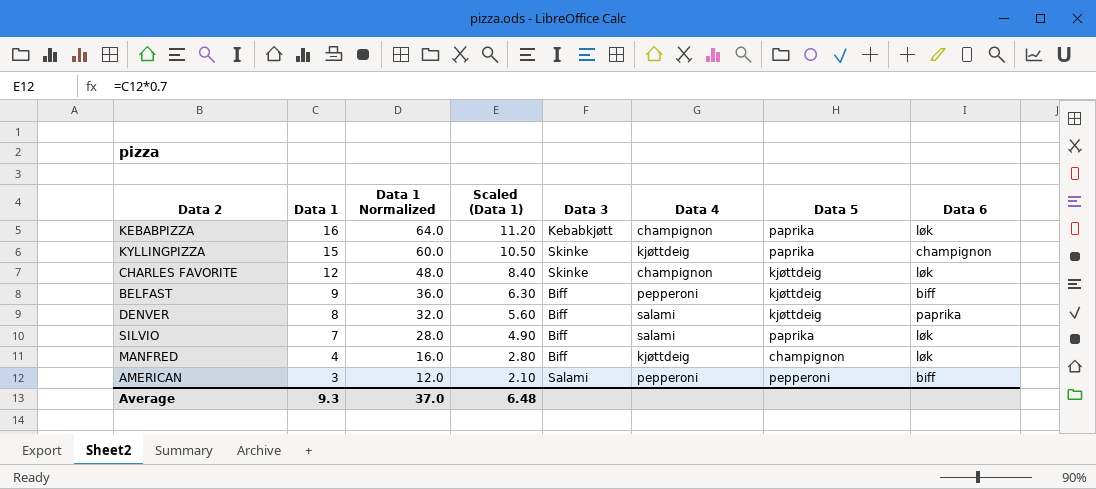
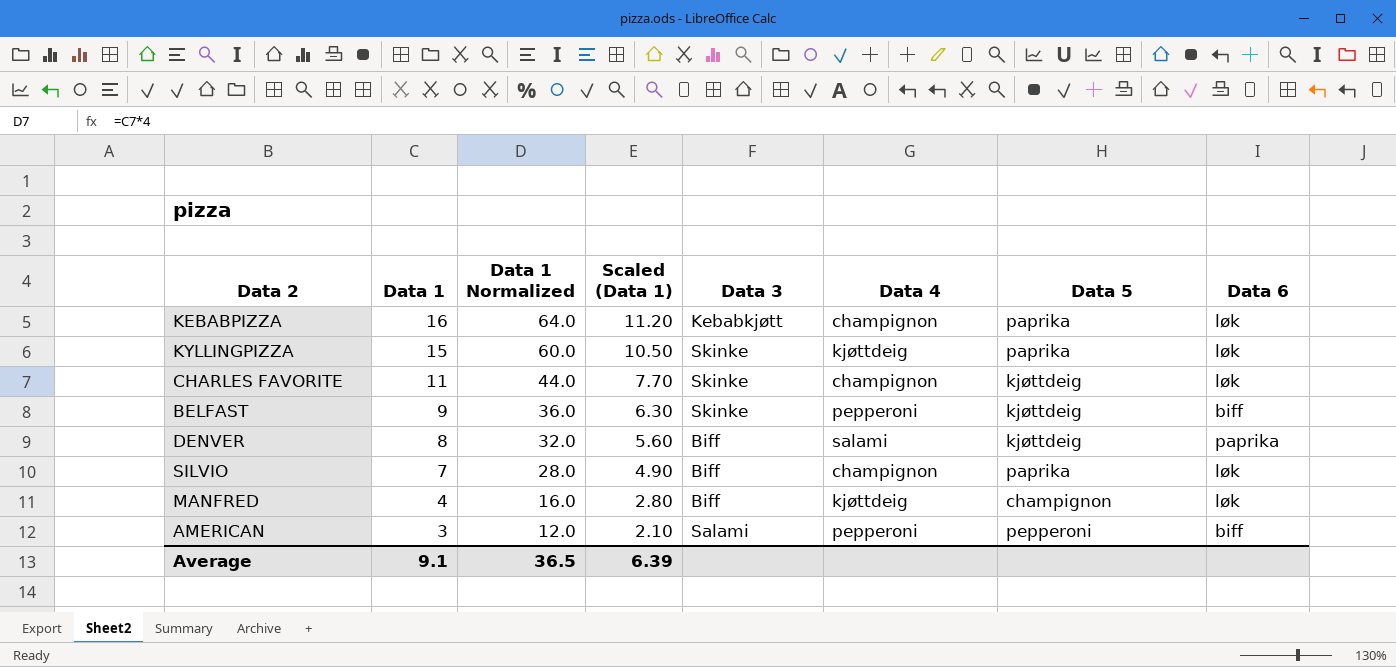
KYLLINGPIZZA | Data 6: champignon -> løk
CHARLES FAVORITE | Data 1: 12 -> 11
CHARLES FAVORITE | Data 1 Normalized: 48.0 -> 44.0
CHARLES FAVORITE | Scaled (Data 1): 8.40 -> 7.70
BELFAST | Data 3: Biff -> Skinke
SILVIO | Data 4: salami -> champignon
Average | Data 1: 9.3 -> 9.1
Average | Data 1 Normalized: 37.0 -> 36.5
Average | Scaled (Data 1): 6.48 -> 6.39

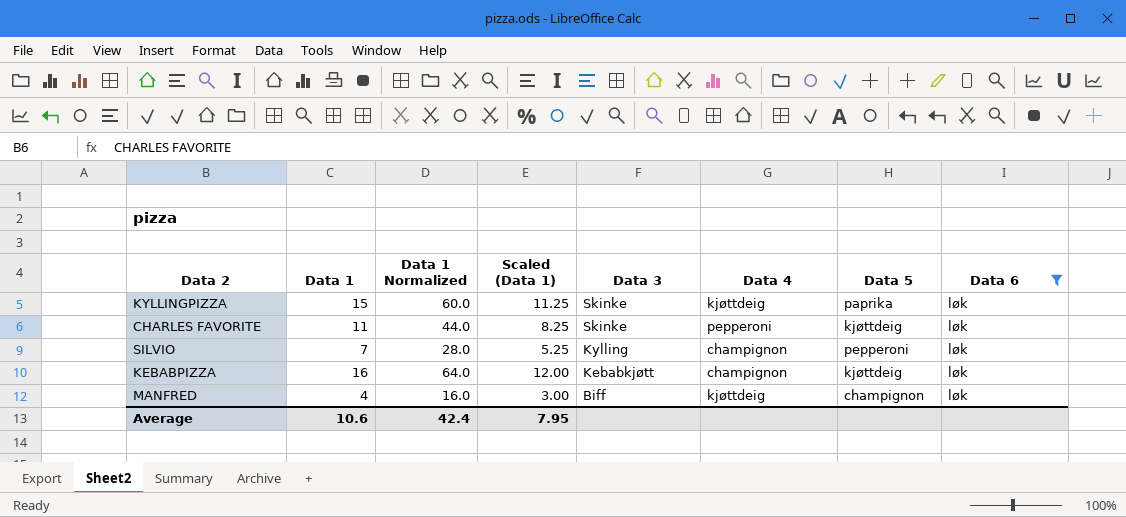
filter: none -> Data 6 = løk
row order: Data 1 descending -> Data 3 descending
column Scaled (Data 1) | formula: [Data 1] * 0.7 -> [Data 1] * 0.75
CHARLES FAVORITE | Data 4: champignon -> pepperoni
SILVIO | Data 3: Biff -> Kylling
SILVIO | Data 5: paprika -> pepperoni
KEBABPIZZA | Data 5: paprika -> kjøttdeig
Average | Data 1: 9.1 -> 10.6
Average | Data 1 Normalized: 36.5 -> 42.4
Average | Scaled (Data 1): 6.39 -> 7.95

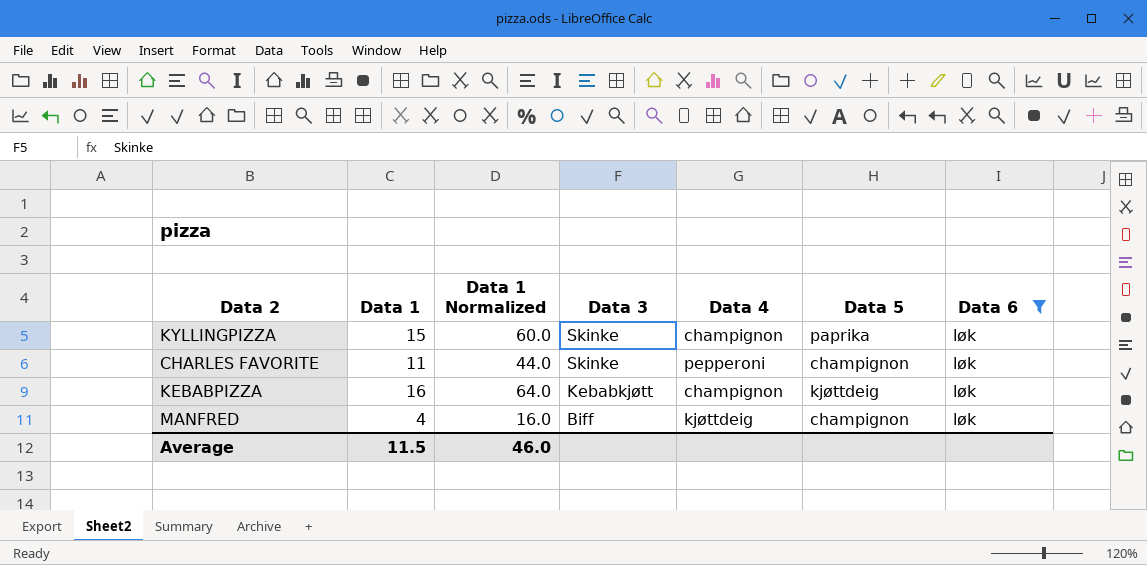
column Scaled (Data 1) | formula: [Data 1] * 0.75 -> none
row SILVIO: 7 | 28.0 | 5.25 | Kylling | champignon | pepperoni | løk -> none
KYLLINGPIZZA | Data 4: kjøttdeig -> champignon
CHARLES FAVORITE | Data 5: kjøttdeig -> champignon
Average | Data 1: 10.6 -> 11.5
Average | Data 1 Normalized: 42.4 -> 46.0

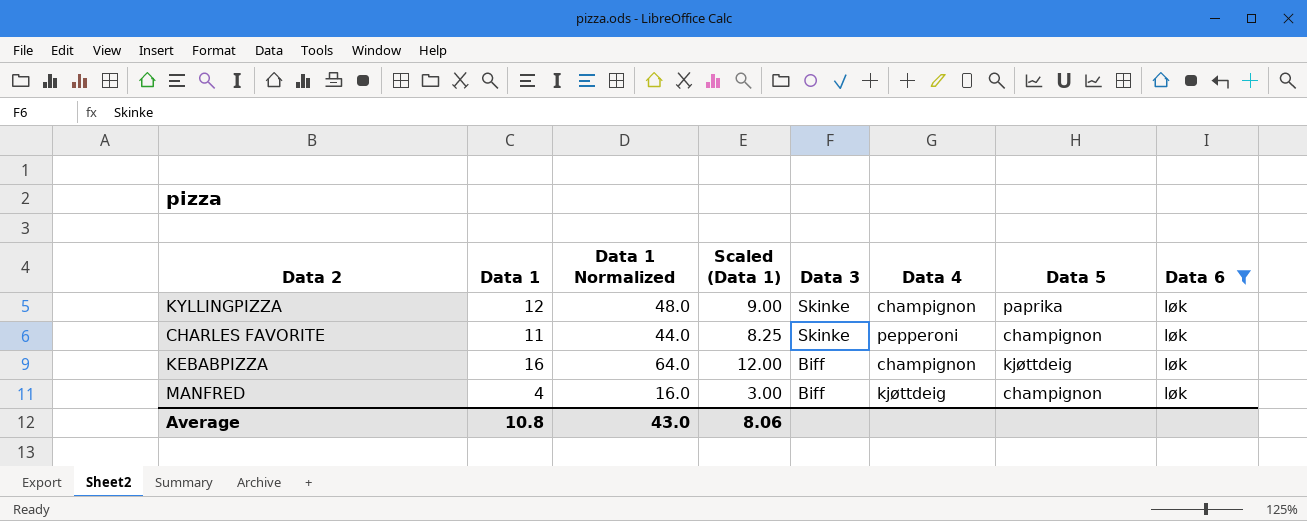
column Scaled (Data 1) | formula: none -> [Data 1] * 0.75
KYLLINGPIZZA | Data 1: 15 -> 12
KYLLINGPIZZA | Data 1 Normalized: 60.0 -> 48.0
KEBABPIZZA | Data 3: Kebabkjøtt -> Biff
Average | Data 1: 11.5 -> 10.8
Average | Data 1 Normalized: 46.0 -> 43.0

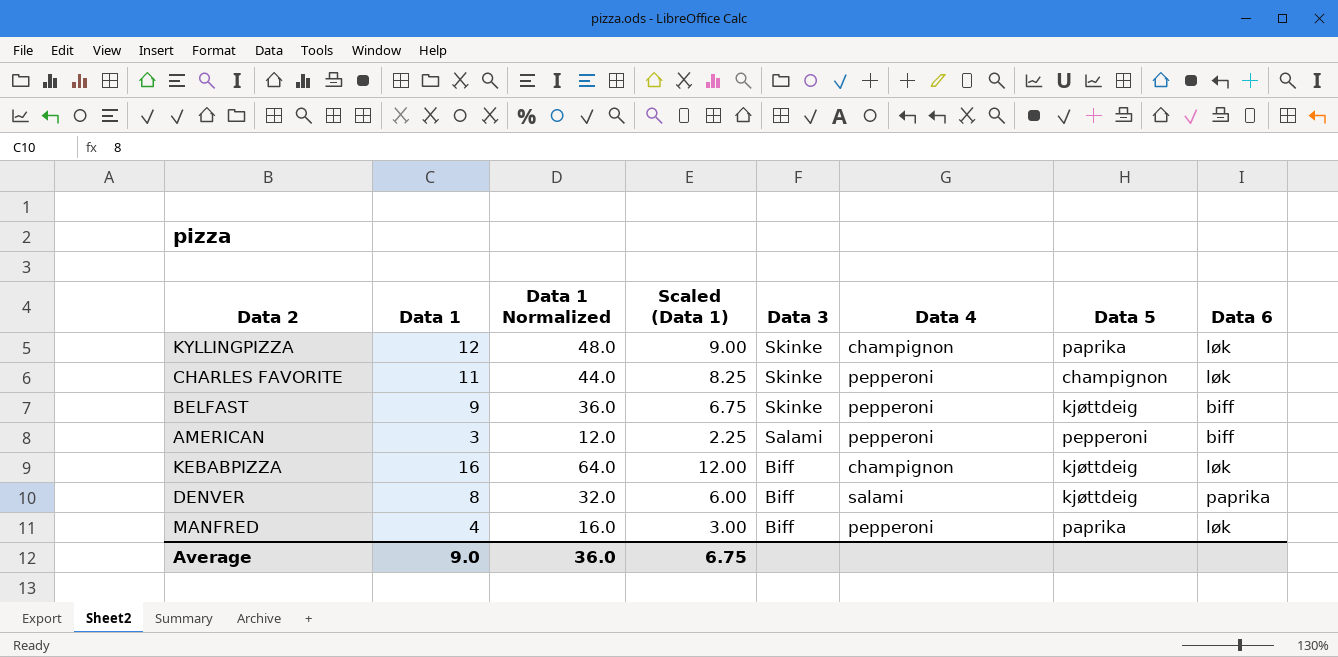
filter: Data 6 = løk -> none
MANFRED | Data 4: kjøttdeig -> pepperoni
MANFRED | Data 5: champignon -> paprika
Average | Data 1: 10.8 -> 9.0
Average | Data 1 Normalized: 43.0 -> 36.0
Average | Scaled (Data 1): 8.06 -> 6.75

